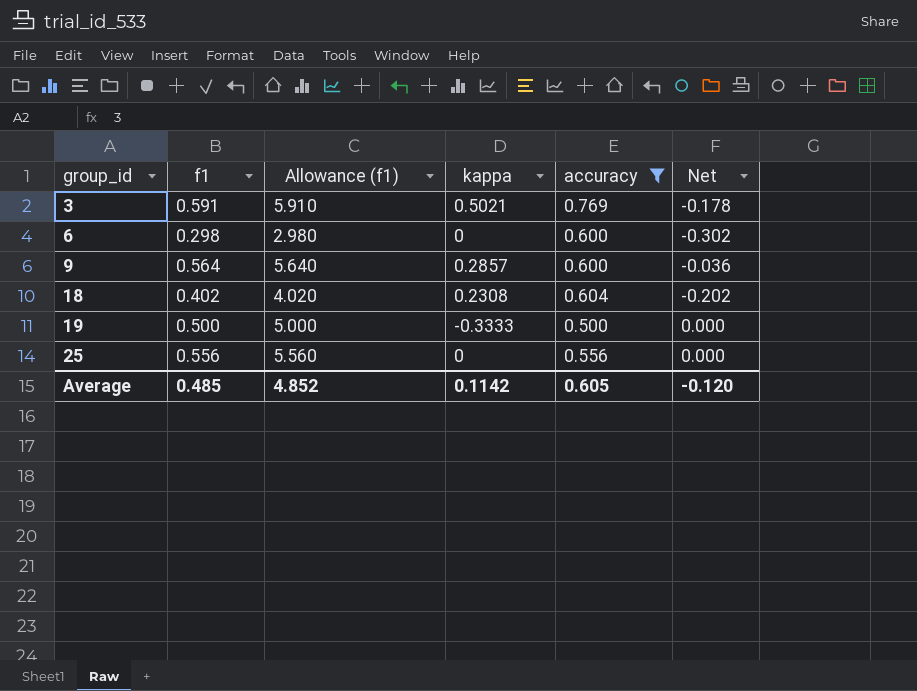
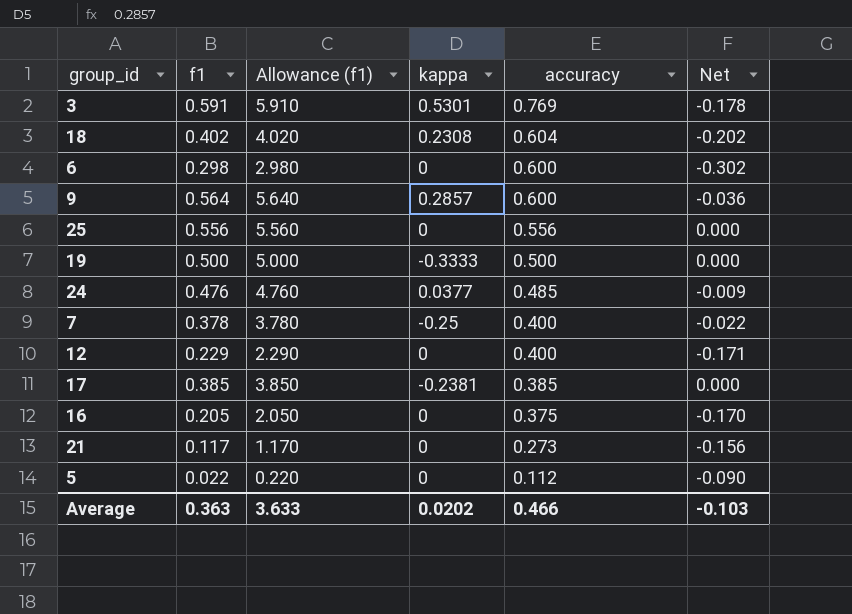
filter: accuracy >= 0.500 -> none
row order: group_id ascending -> accuracy descending
3 | kappa: 0.5021 -> 0.5301
Average | f1: 0.485 -> 0.363
Average | Allowance (f1): 4.852 -> 3.633
Average | kappa: 0.1142 -> 0.0202
Average | accuracy: 0.605 -> 0.466
Average | Net: -0.120 -> -0.103

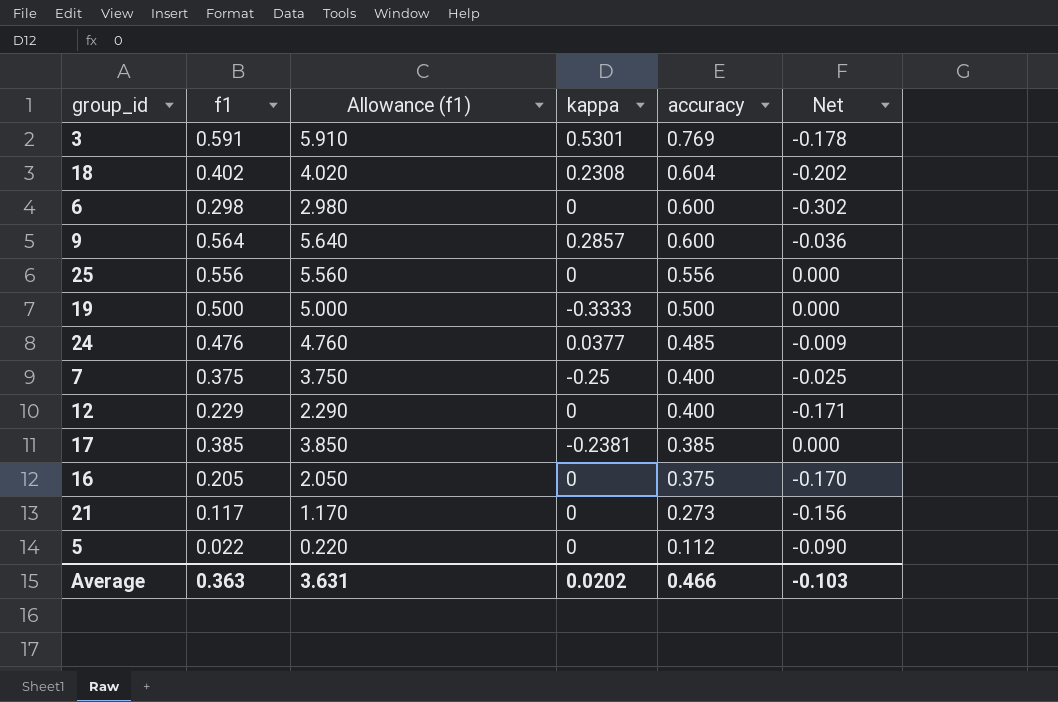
7 | f1: 0.378 -> 0.375
7 | Allowance (f1): 3.780 -> 3.750
7 | Net: -0.022 -> -0.025
Average | Allowance (f1): 3.633 -> 3.631

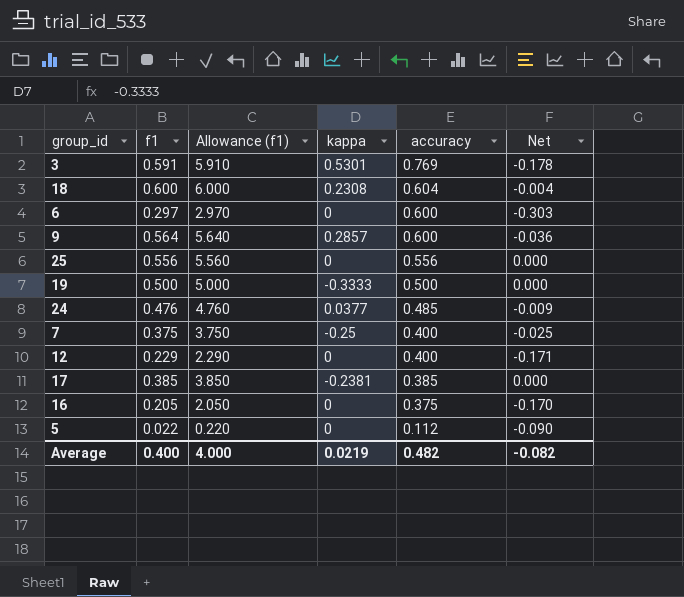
row 21: 0.117 | 1.170 | 0 | 0.273 | -0.156 -> none
18 | f1: 0.402 -> 0.600
18 | Allowance (f1): 4.020 -> 6.000
18 | Net: -0.202 -> -0.004
6 | f1: 0.298 -> 0.297
6 | Allowance (f1): 2.980 -> 2.970
6 | Net: -0.302 -> -0.303
Average | f1: 0.363 -> 0.400
Average | Allowance (f1): 3.631 -> 4.000
Average | kappa: 0.0202 -> 0.0219
Average | accuracy: 0.466 -> 0.482
Average | Net: -0.103 -> -0.082

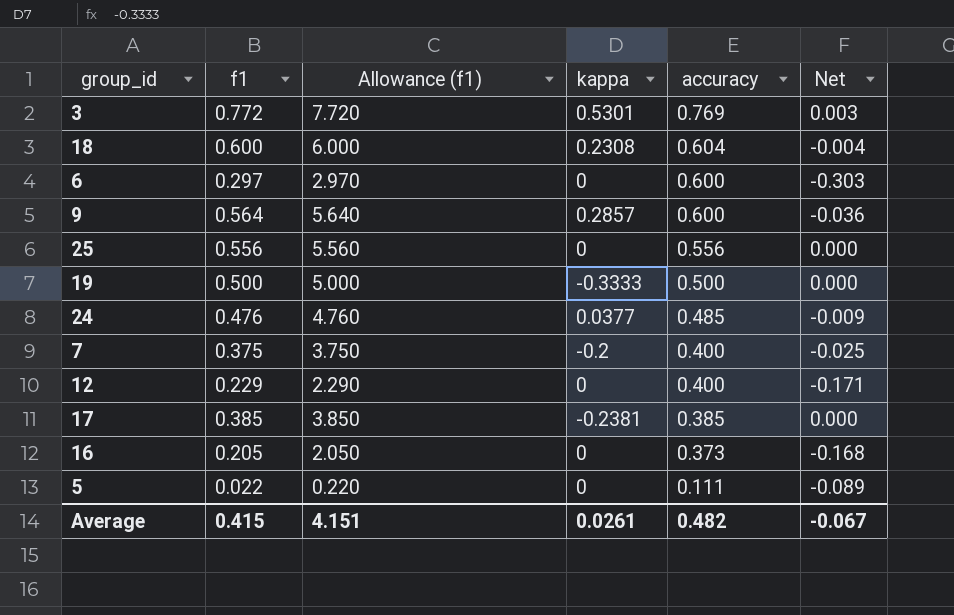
3 | f1: 0.591 -> 0.772
3 | Allowance (f1): 5.910 -> 7.720
3 | Net: -0.178 -> 0.003
7 | kappa: -0.25 -> -0.2
16 | accuracy: 0.375 -> 0.373
16 | Net: -0.170 -> -0.168
5 | accuracy: 0.112 -> 0.111
5 | Net: -0.090 -> -0.089
Average | f1: 0.400 -> 0.415
Average | Allowance (f1): 4.000 -> 4.151
Average | kappa: 0.0219 -> 0.0261
Average | Net: -0.082 -> -0.067

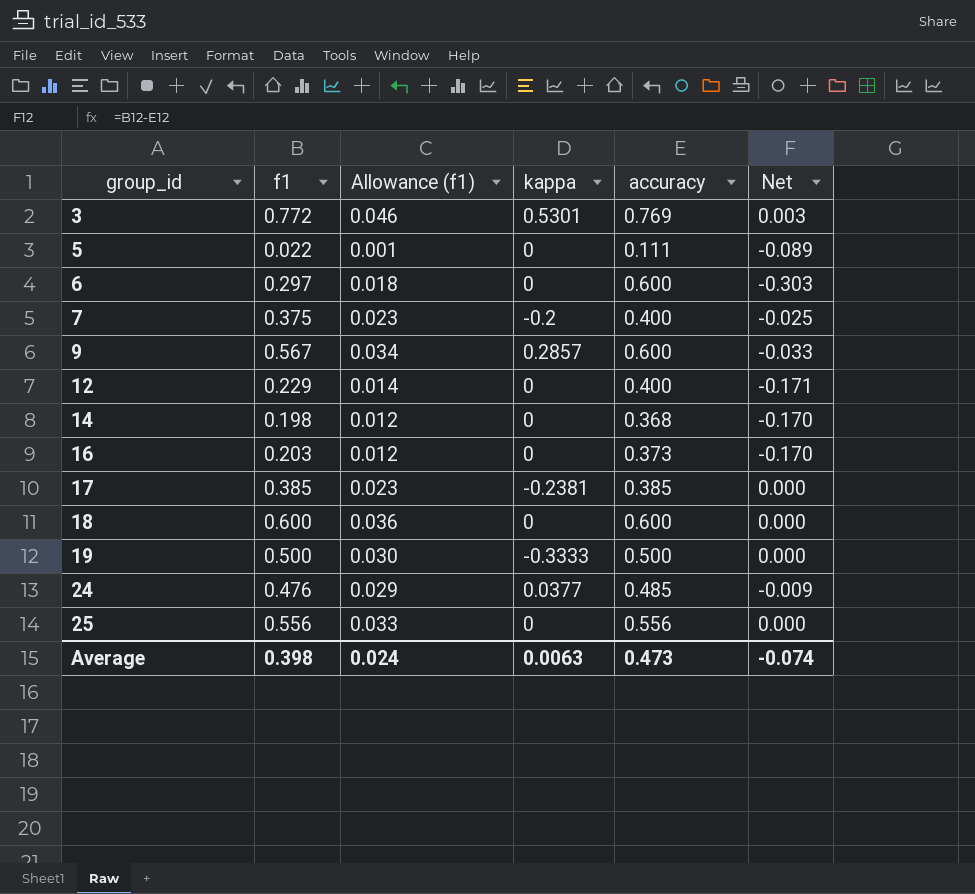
row order: accuracy descending -> group_id ascending
column Allowance (f1) | formula: [f1] * 10 -> [f1] * 0.06
9 | f1: 0.564 -> 0.567
9 | Net: -0.036 -> -0.033
row 14: none -> 0.198 | 0.012 | 0 | 0.368 | -0.170
16 | f1: 0.205 -> 0.203
16 | Net: -0.168 -> -0.170
18 | kappa: 0.2308 -> 0
18 | accuracy: 0.604 -> 0.600
18 | Net: -0.004 -> 0.000
Average | f1: 0.415 -> 0.398
Average | Allowance (f1): 4.151 -> 0.024
Average | kappa: 0.0261 -> 0.0063
Average | accuracy: 0.482 -> 0.473
Average | Net: -0.067 -> -0.074

